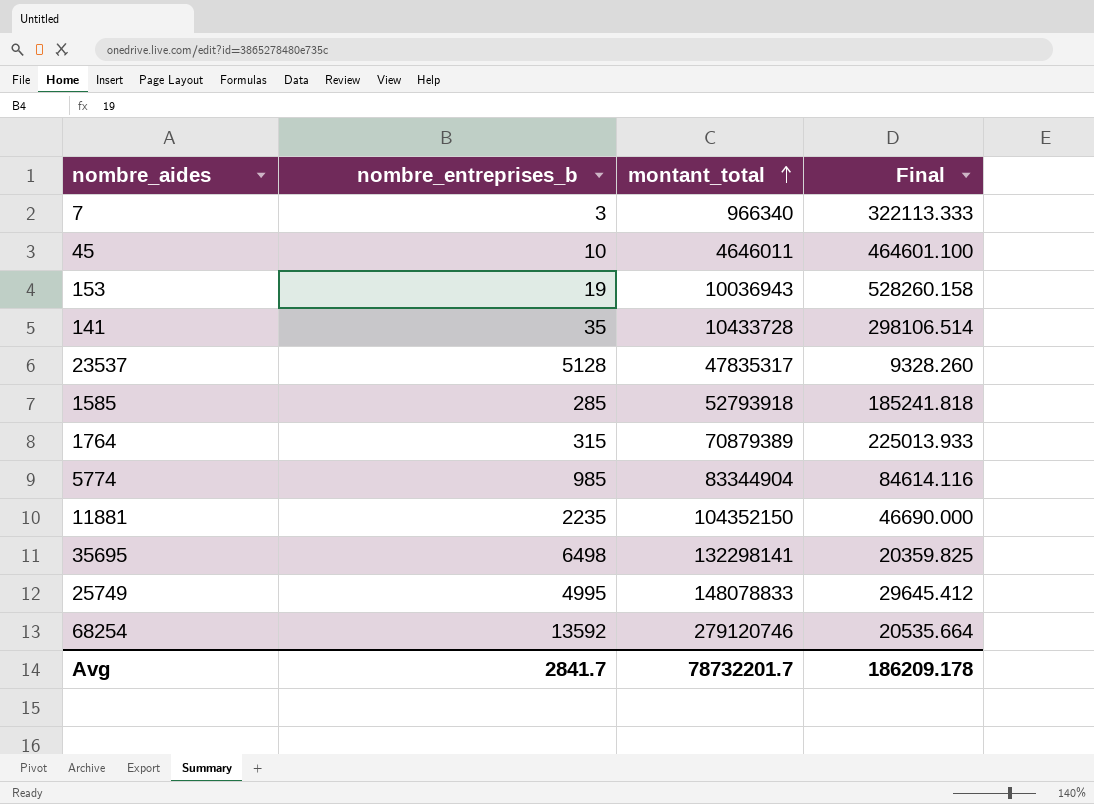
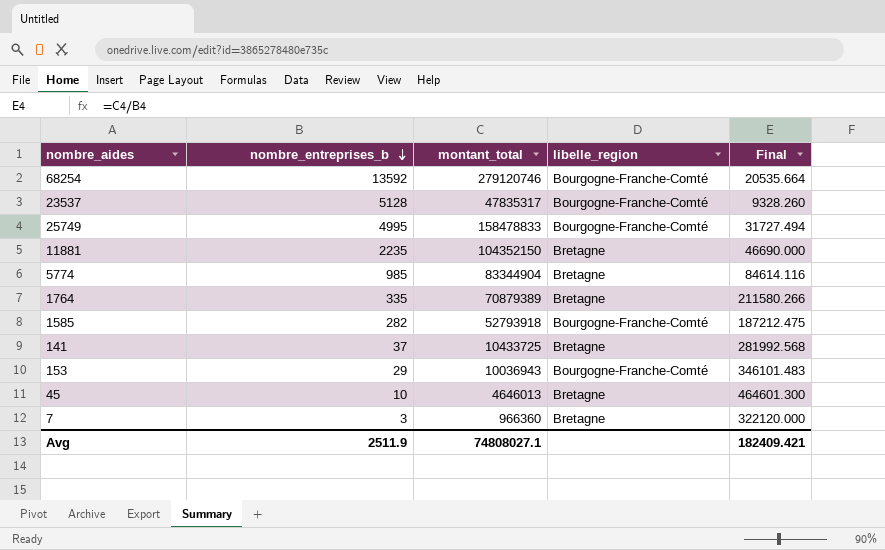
row order: montant_total ascending -> nombre_entreprises_b descending
column libelle_region | position: none -> 4
row 35695: 6498 | 132298141 | 20359.825 -> none
25749 | montant_total: 148078833 -> 158478833
25749 | Final: 29645.412 -> 31727.494
1764 | nombre_entreprises_b: 315 -> 335
1764 | Final: 225013.933 -> 211580.266
1585 | nombre_entreprises_b: 285 -> 282
1585 | Final: 185241.818 -> 187212.475
141 | nombre_entreprises_b: 35 -> 37
141 | montant_total: 10433728 -> 10433725
141 | Final: 298106.514 -> 281992.568
153 | nombre_entreprises_b: 19 -> 29
153 | Final: 528260.158 -> 346101.483
45 | montant_total: 4646011 -> 4646013
45 | Final: 464601.100 -> 464601.300
7 | montant_total: 966340 -> 966360
7 | Final: 322113.333 -> 322120.000
Avg | nombre_entreprises_b: 2841.7 -> 2511.9
Avg | montant_total: 78732201.7 -> 74808027.1
Avg | Final: 186209.178 -> 182409.421

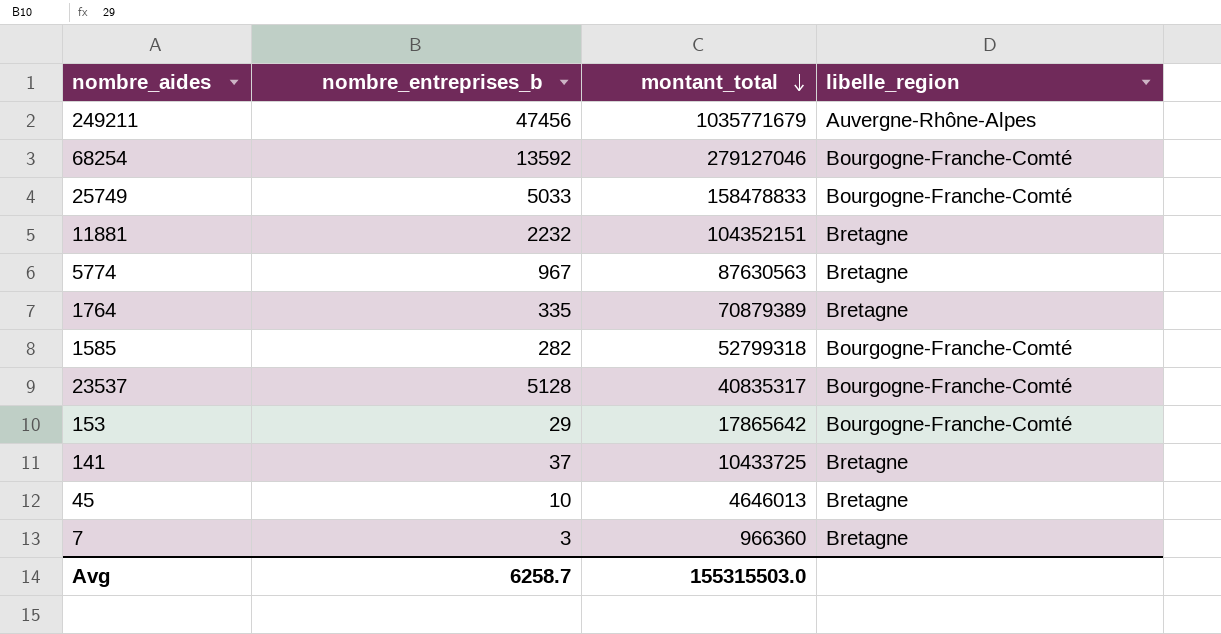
row order: nombre_entreprises_b descending -> montant_total descending
column Final | formula: [montant_total] / [nombre_entreprises_b] -> none
row 249211: none -> 47456 | 1035771679 | Auvergne-Rhône-Alpes
68254 | montant_total: 279120746 -> 279127046
25749 | nombre_entreprises_b: 4995 -> 5033
11881 | nombre_entreprises_b: 2235 -> 2232
11881 | montant_total: 104352150 -> 104352151
5774 | nombre_entreprises_b: 985 -> 967
5774 | montant_total: 83344904 -> 87630563
1585 | montant_total: 52793918 -> 52799318
23537 | montant_total: 47835317 -> 40835317
153 | montant_total: 10036943 -> 17865642
Avg | nombre_entreprises_b: 2511.9 -> 6258.7
Avg | montant_total: 74808027.1 -> 155315503.0

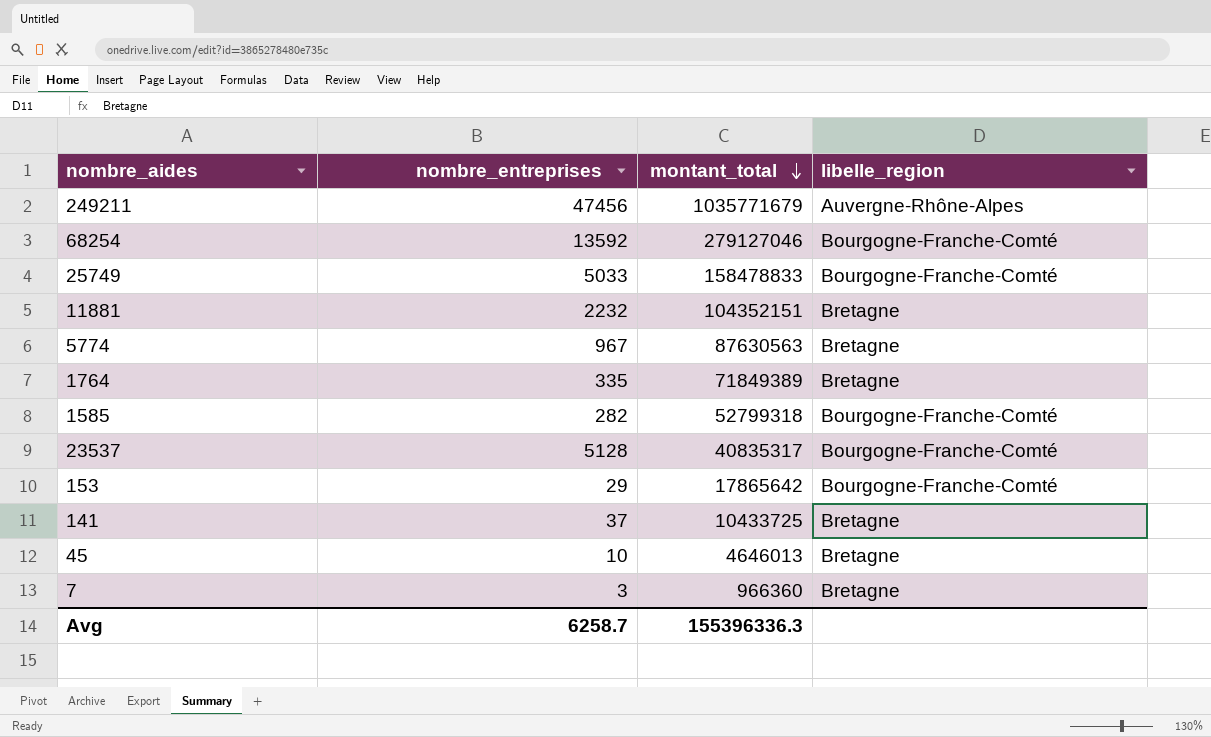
column name: nombre_entreprises_b -> nombre_entreprises
1764 | montant_total: 70879389 -> 71849389
Avg | montant_total: 155315503.0 -> 155396336.3

